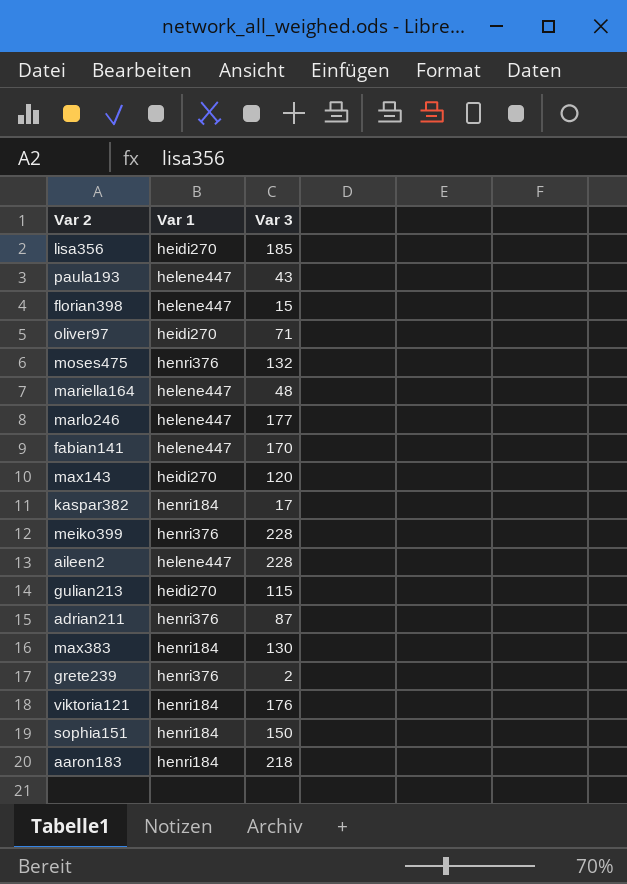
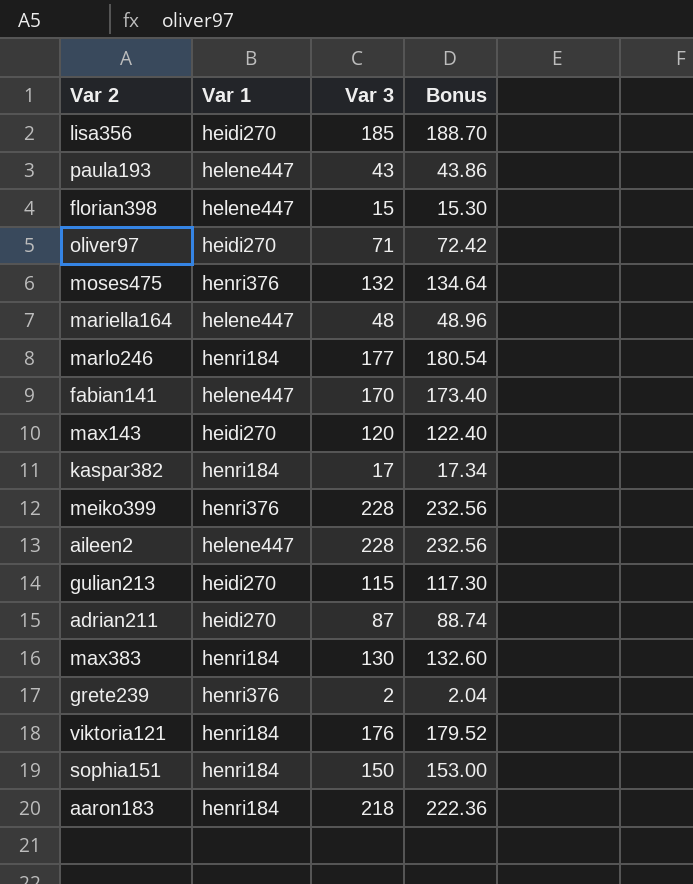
column Bonus | formula: none -> [Var 3] * 1.02
marlo246 | Var 1: helene447 -> henri184
adrian211 | Var 1: henri376 -> heidi270

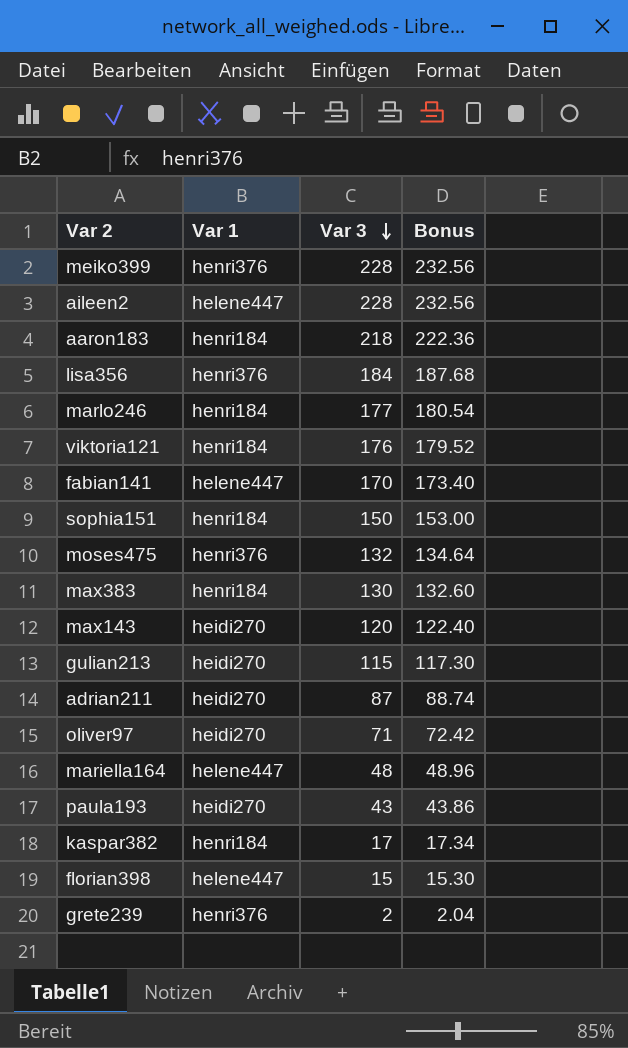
row order: none -> Var 3 descending
lisa356 | Var 1: heidi270 -> henri376
lisa356 | Var 3: 185 -> 184
lisa356 | Bonus: 188.70 -> 187.68
paula193 | Var 1: helene447 -> heidi270

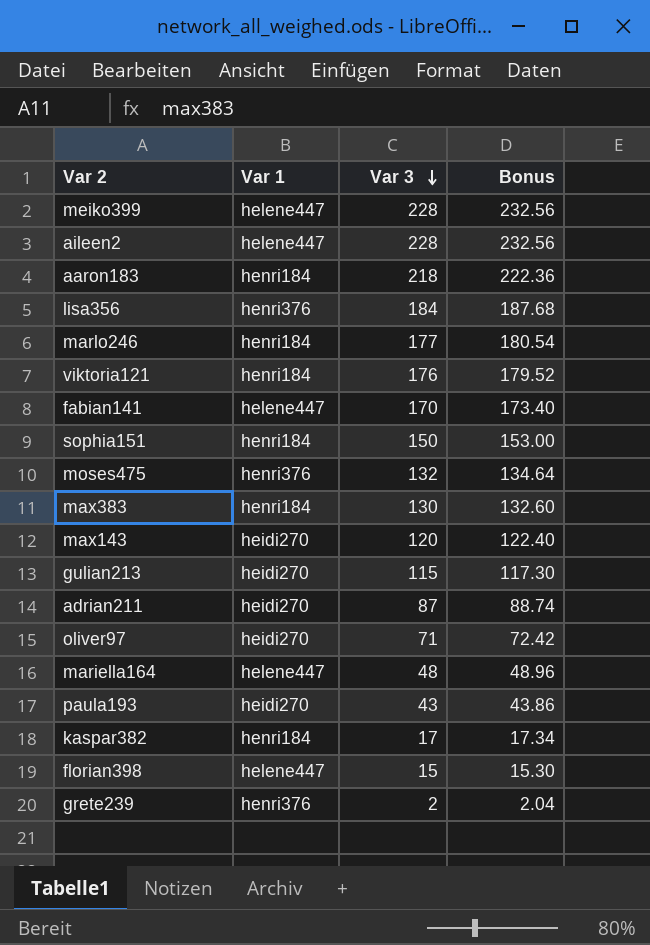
meiko399 | Var 1: henri376 -> helene447

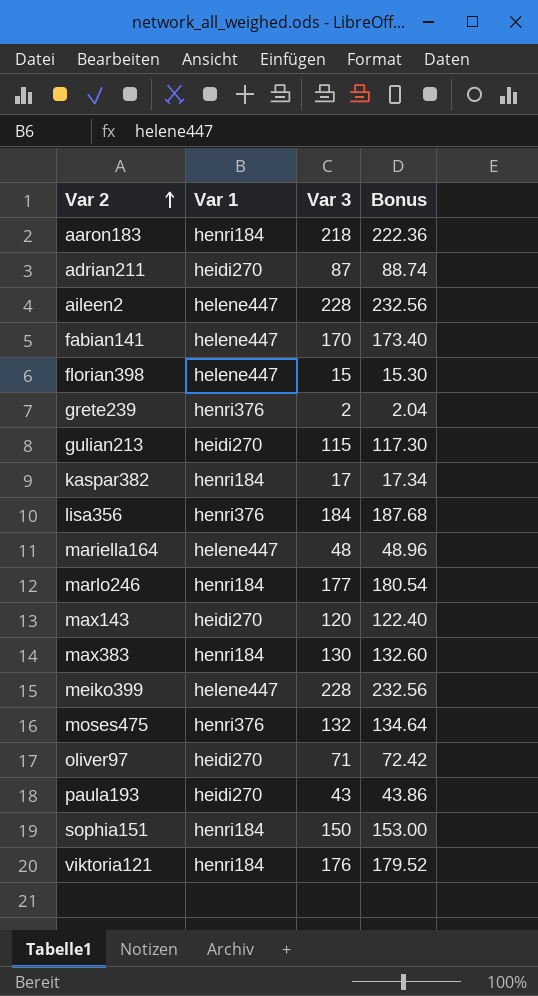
row order: Var 3 descending -> Var 2 ascending

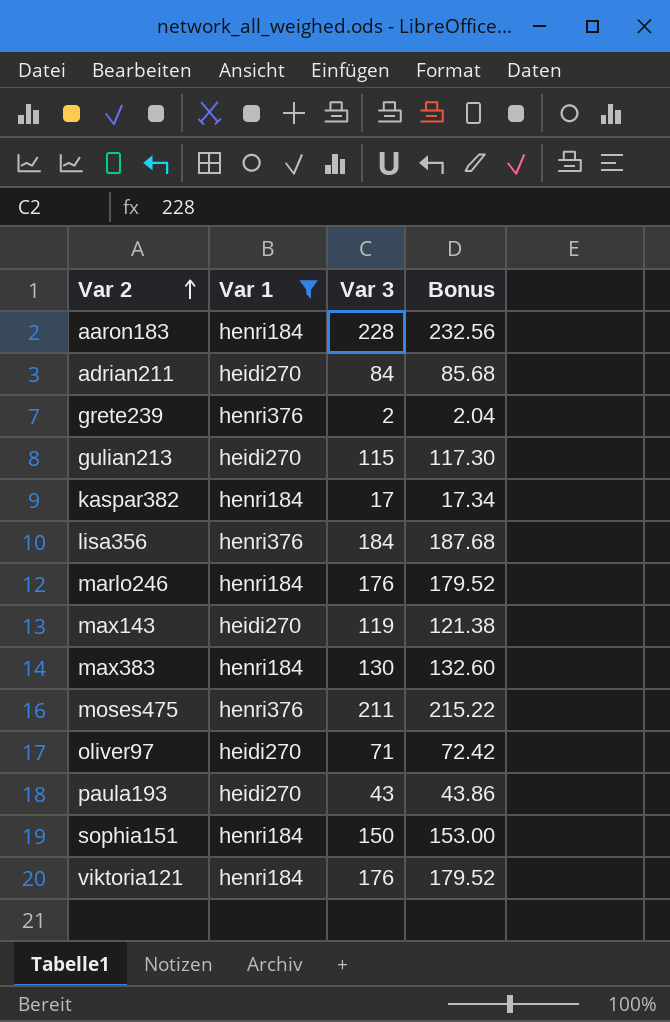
filter: none -> Var 1 != helene447
aaron183 | Var 3: 218 -> 228
aaron183 | Bonus: 222.36 -> 232.56
adrian211 | Var 3: 87 -> 84
adrian211 | Bonus: 88.74 -> 85.68
marlo246 | Var 3: 177 -> 176
marlo246 | Bonus: 180.54 -> 179.52
max143 | Var 3: 120 -> 119
max143 | Bonus: 122.40 -> 121.38
moses475 | Var 3: 132 -> 211
moses475 | Bonus: 134.64 -> 215.22

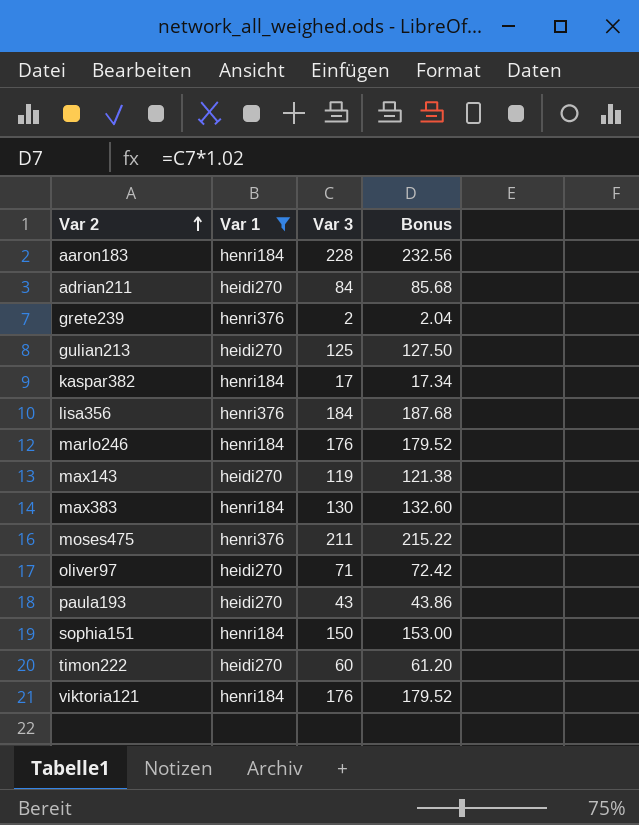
gulian213 | Var 3: 115 -> 125
gulian213 | Bonus: 117.30 -> 127.50
row timon222: none -> heidi270 | 60 | 61.20

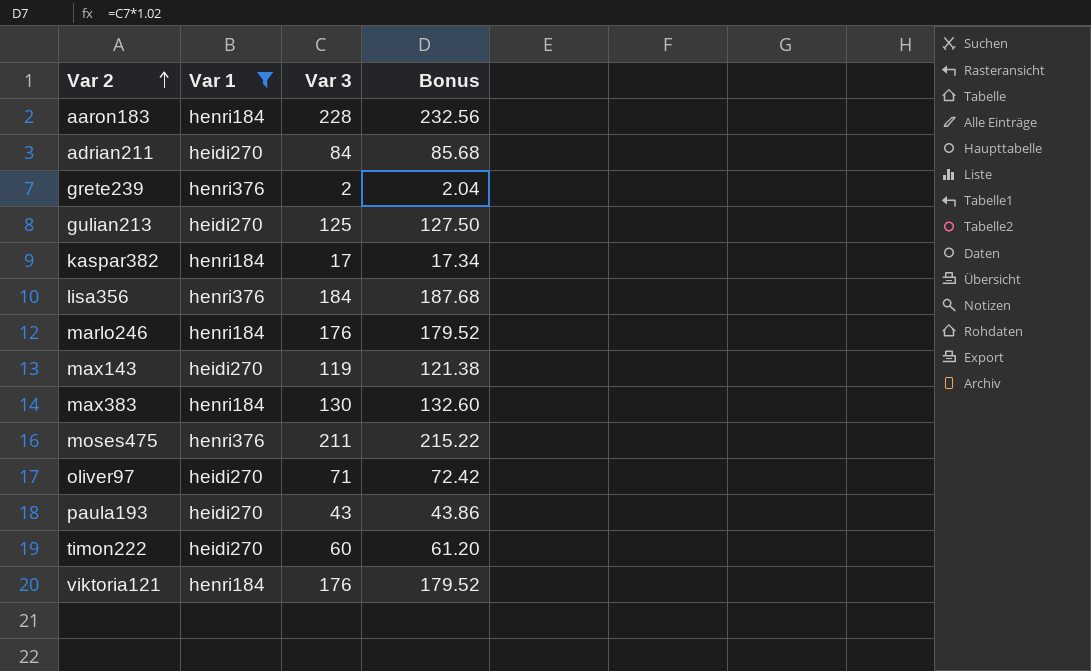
row sophia151: henri184 | 150 | 153.00 -> none

